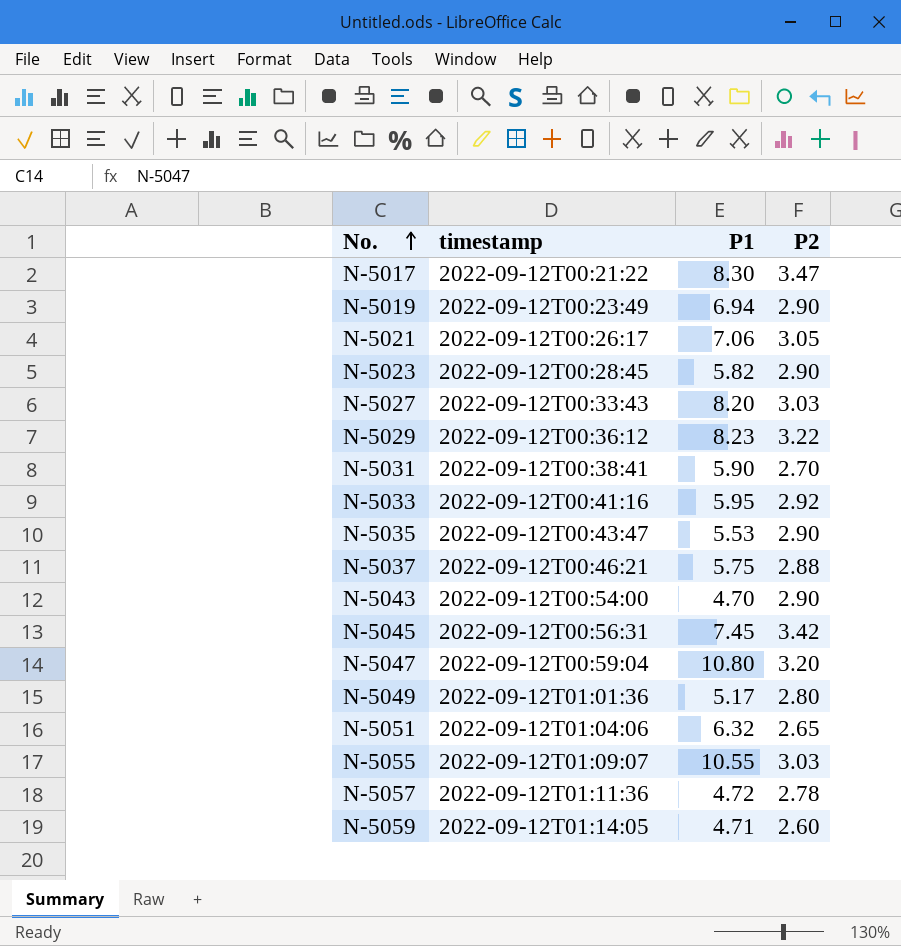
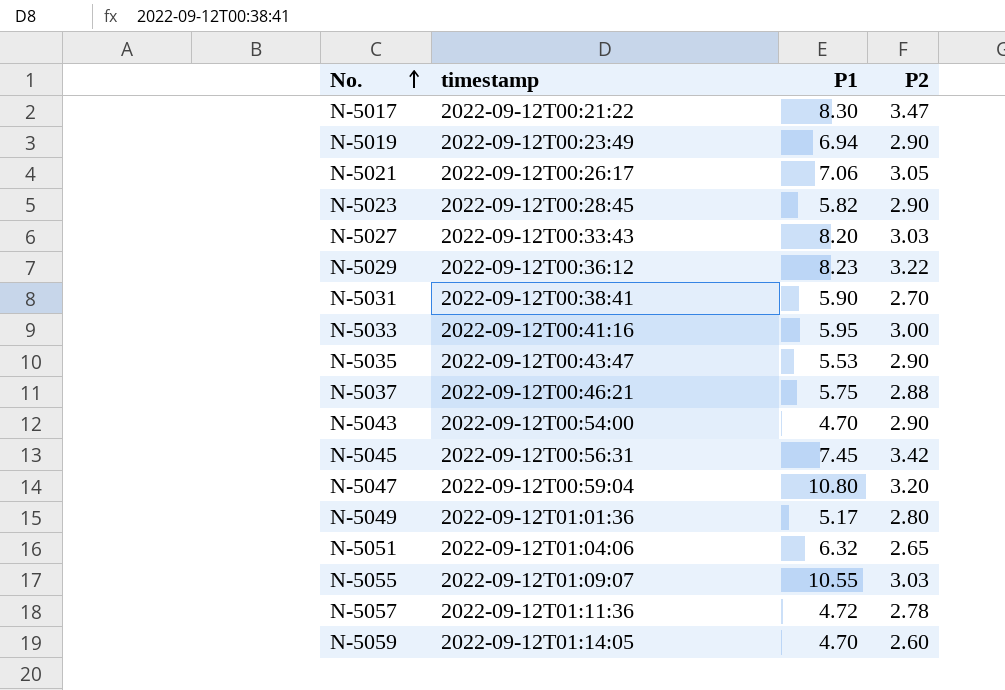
N-5033 | P2: 2.92 -> 3.00
N-5059 | P1: 4.71 -> 4.70

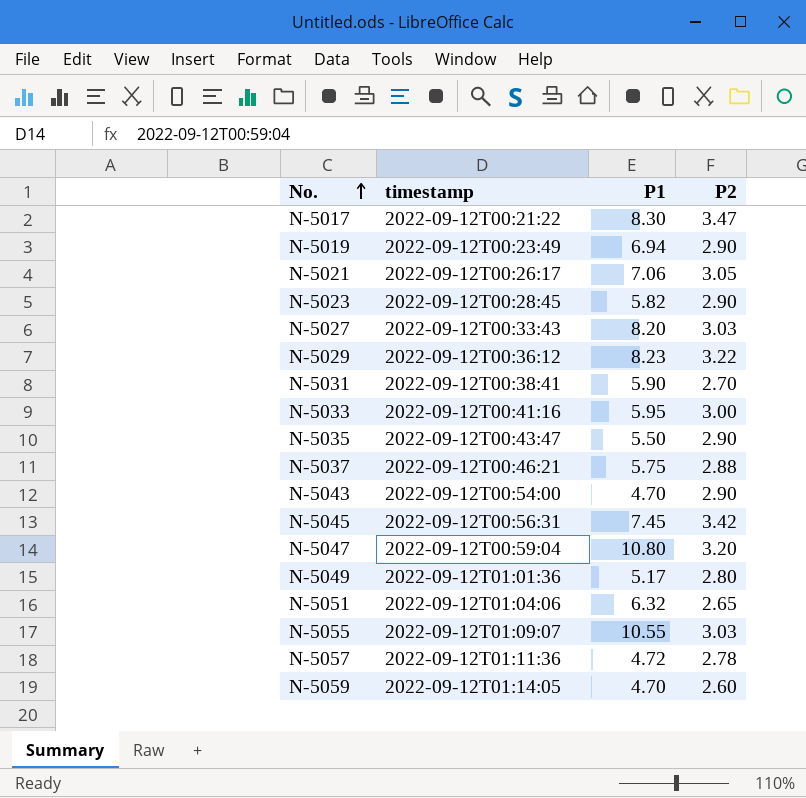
N-5035 | P1: 5.53 -> 5.50

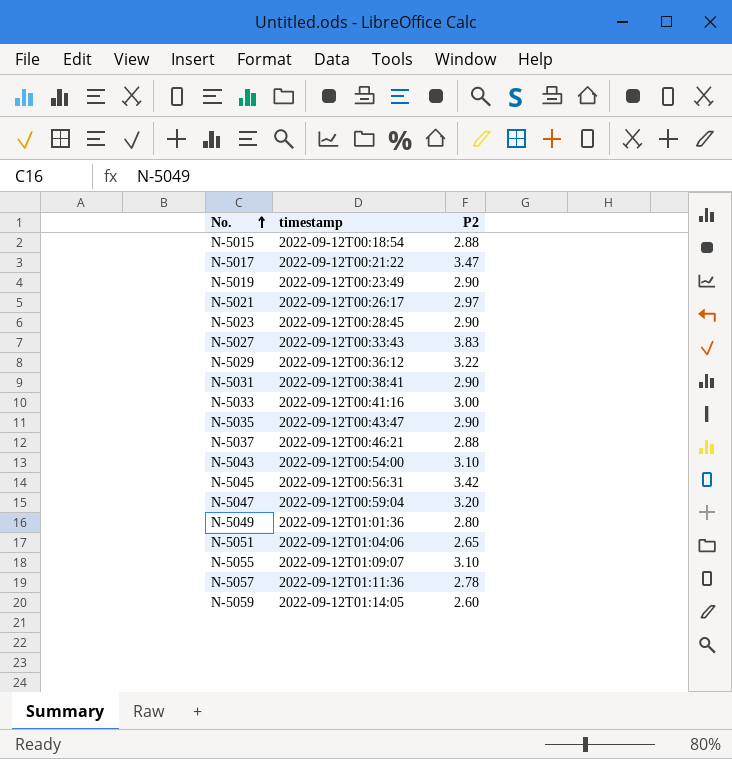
column P1 | position: 3 -> none
row N-5015: none -> 2022-09-12T00:18:54 | 2.88
N-5021 | P2: 3.05 -> 2.97
N-5027 | P2: 3.03 -> 3.83
N-5031 | P2: 2.70 -> 2.90
N-5043 | P2: 2.90 -> 3.10
N-5055 | P2: 3.03 -> 3.10

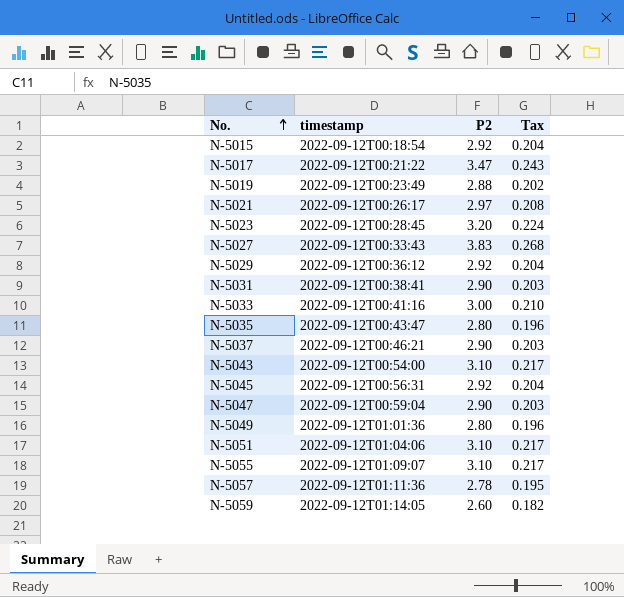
column Tax | formula: none -> [P2] * 0.07
N-5015 | P2: 2.88 -> 2.92
N-5019 | P2: 2.90 -> 2.88
N-5023 | P2: 2.90 -> 3.20
N-5029 | P2: 3.22 -> 2.92
N-5035 | P2: 2.90 -> 2.80
N-5037 | P2: 2.88 -> 2.90
N-5045 | P2: 3.42 -> 2.92
N-5047 | P2: 3.20 -> 2.90
N-5051 | P2: 2.65 -> 3.10

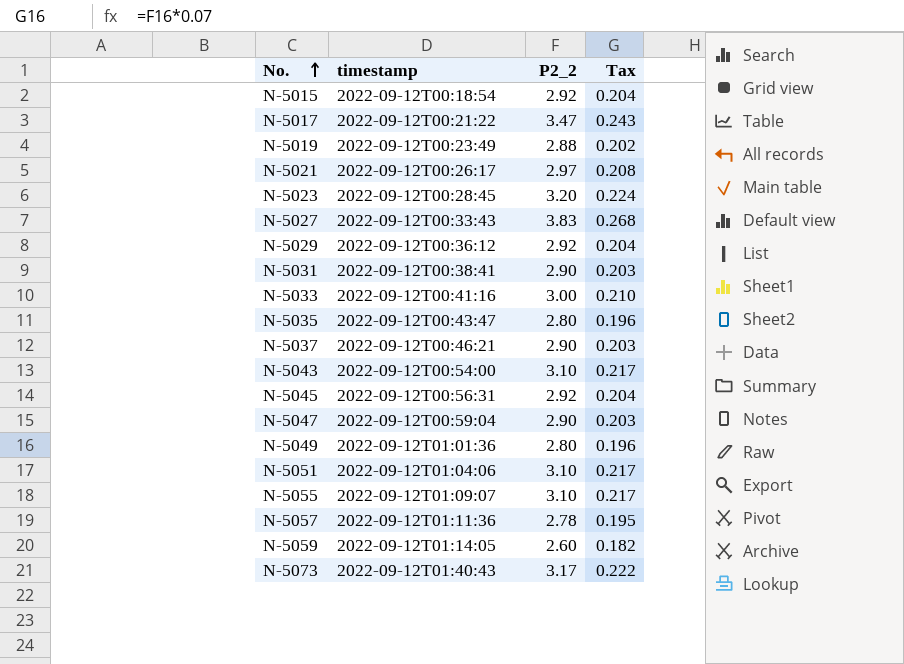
column name: P2 -> P2_2
row N-5073: none -> 2022-09-12T01:40:43 | 3.17 | 0.222

